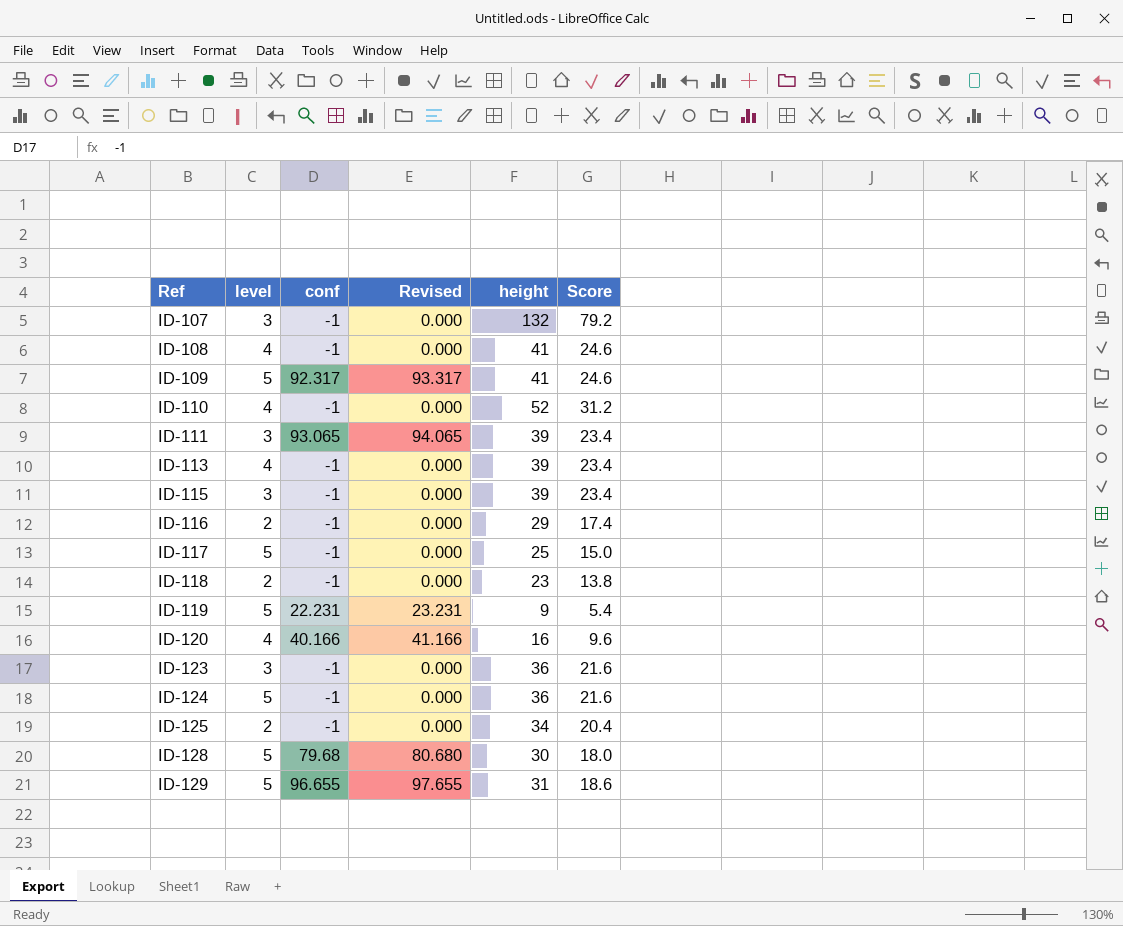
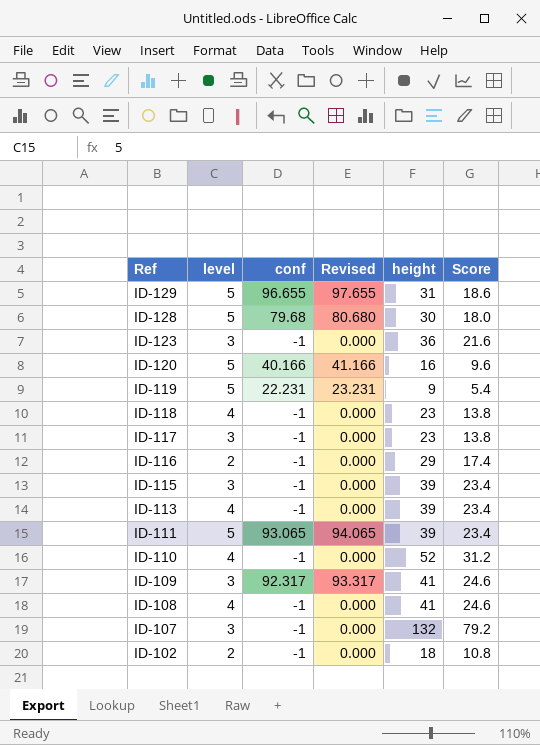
row order: Ref ascending -> Ref descending
row ID-124: 5 | -1 | 0.000 | 36 | 21.6 -> none
row ID-125: 2 | -1 | 0.000 | 34 | 20.4 -> none
ID-120 | level: 4 -> 5
ID-118 | level: 2 -> 4
ID-117 | level: 5 -> 3
ID-117 | height: 25 -> 23
ID-117 | Score: 15.0 -> 13.8
ID-111 | level: 3 -> 5
ID-109 | level: 5 -> 3
row ID-102: none -> 2 | -1 | 0.000 | 18 | 10.8

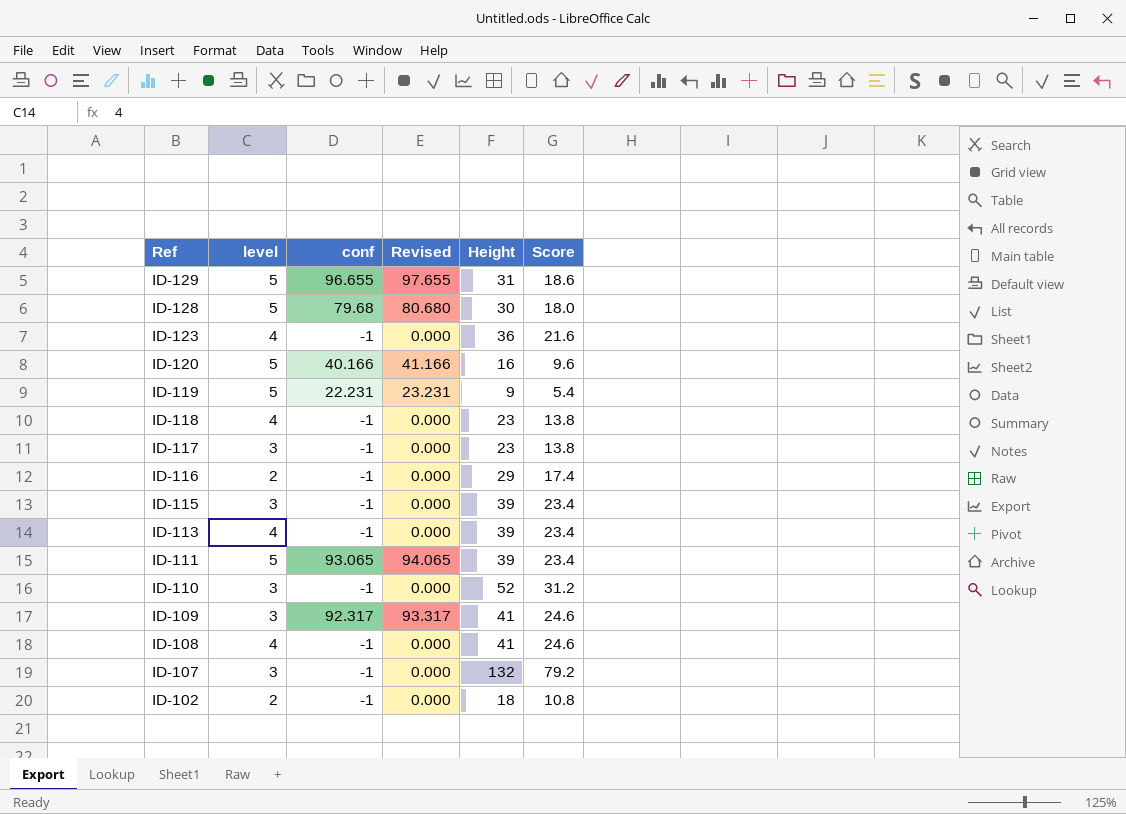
column name: height -> Height
ID-123 | level: 3 -> 4
ID-110 | level: 4 -> 3

